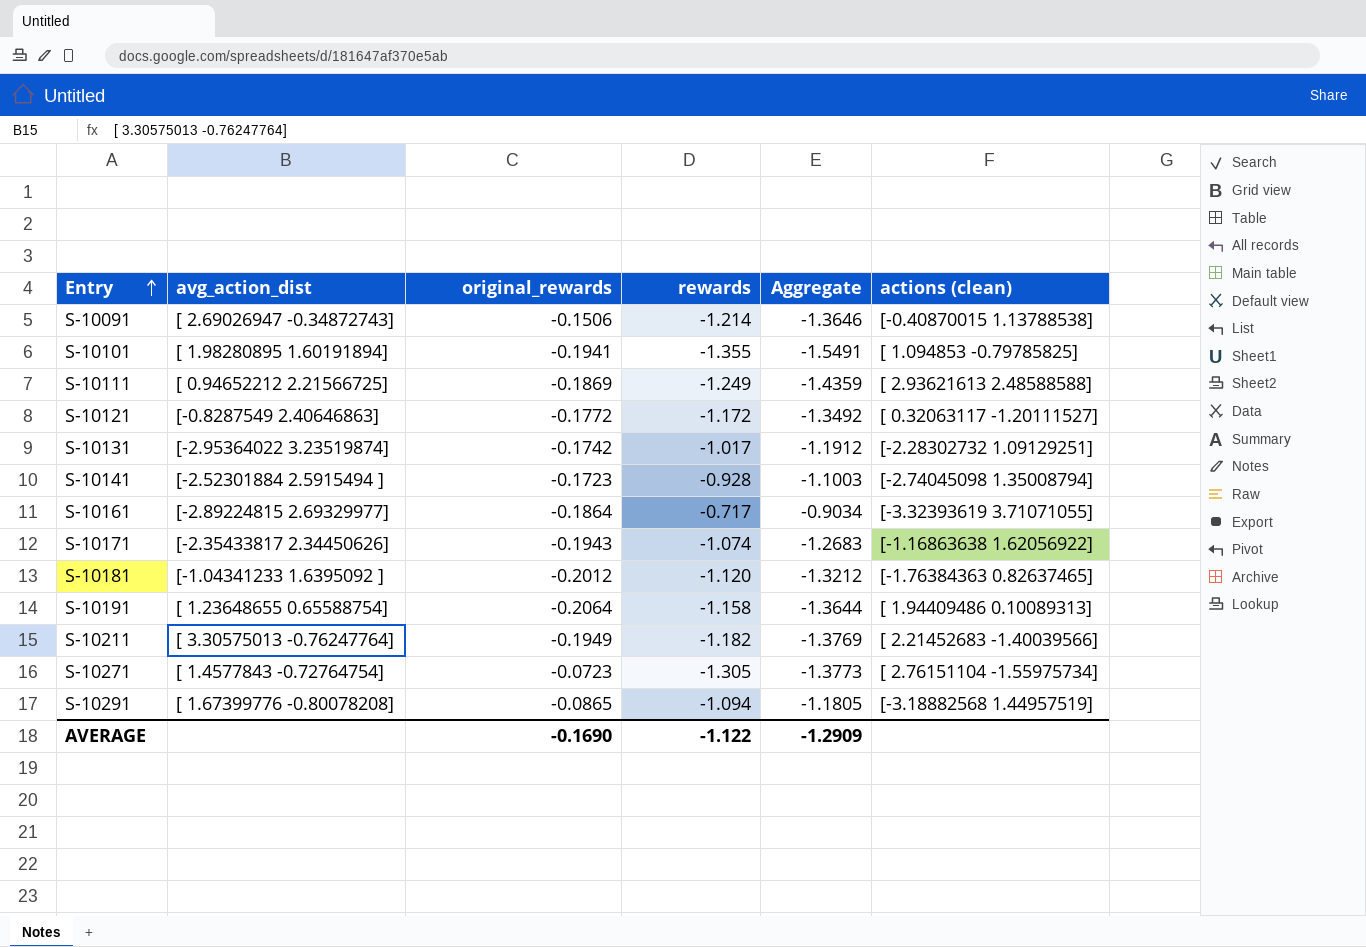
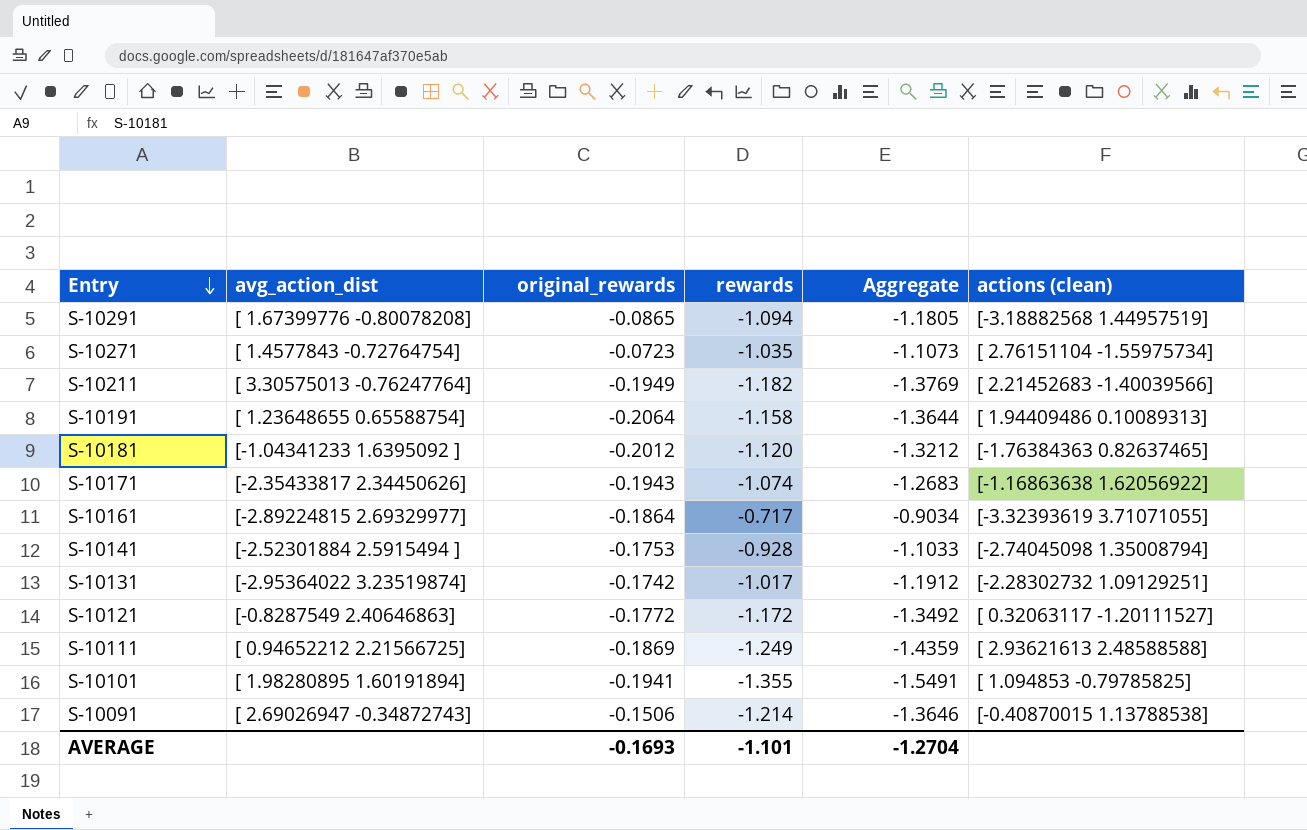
row order: Entry ascending -> Entry descending
S-10271 | rewards: -1.305 -> -1.035
S-10271 | Aggregate: -1.3773 -> -1.1073
S-10141 | original_rewards: -0.1723 -> -0.1753
S-10141 | Aggregate: -1.1003 -> -1.1033
AVERAGE | original_rewards: -0.1690 -> -0.1693
AVERAGE | rewards: -1.122 -> -1.101
AVERAGE | Aggregate: -1.2909 -> -1.2704

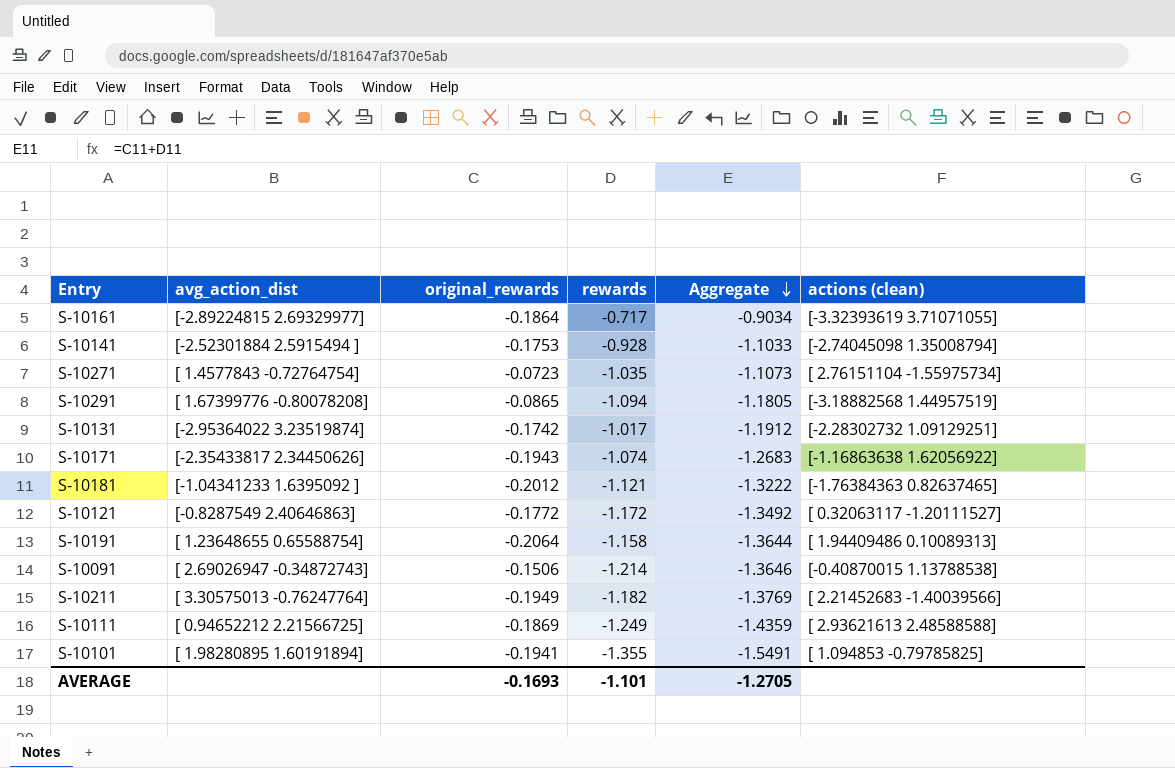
row order: Entry descending -> Aggregate descending
S-10181 | rewards: -1.120 -> -1.121
S-10181 | Aggregate: -1.3212 -> -1.3222
AVERAGE | Aggregate: -1.2704 -> -1.2705

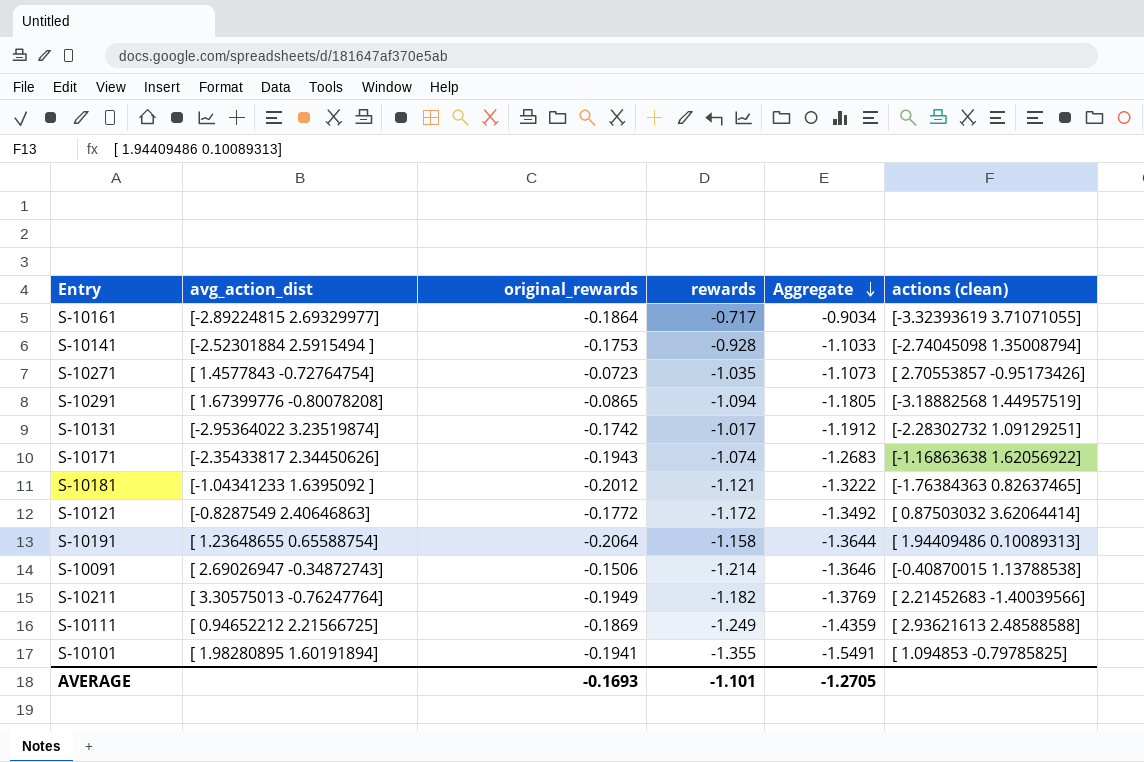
S-10271 | actions (clean): [ 2.76151104 -1.55975734] -> [ 2.70553857 -0.95173426]
S-10121 | actions (clean): [ 0.32063117 -1.20111527] -> [ 0.87503032 3.62064414]

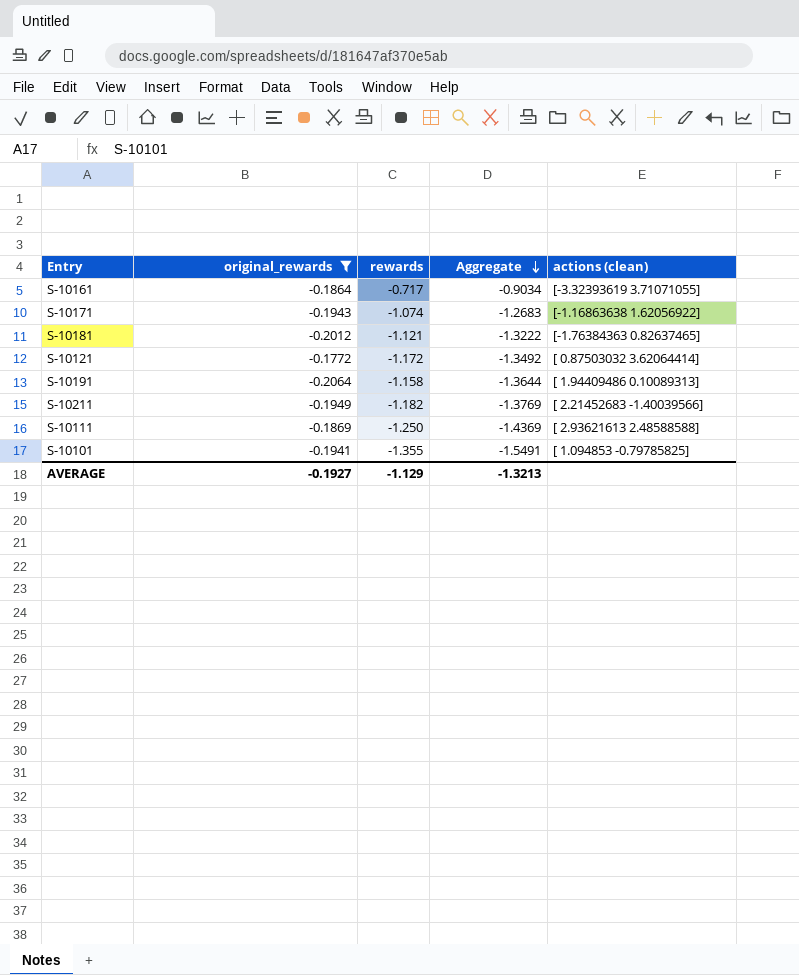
filter: none -> original_rewards <= -0.1772
column avg_action_dist | position: 2 -> none
S-10111 | rewards: -1.249 -> -1.250
S-10111 | Aggregate: -1.4359 -> -1.4369
AVERAGE | original_rewards: -0.1693 -> -0.1927
AVERAGE | rewards: -1.101 -> -1.129
AVERAGE | Aggregate: -1.2705 -> -1.3213

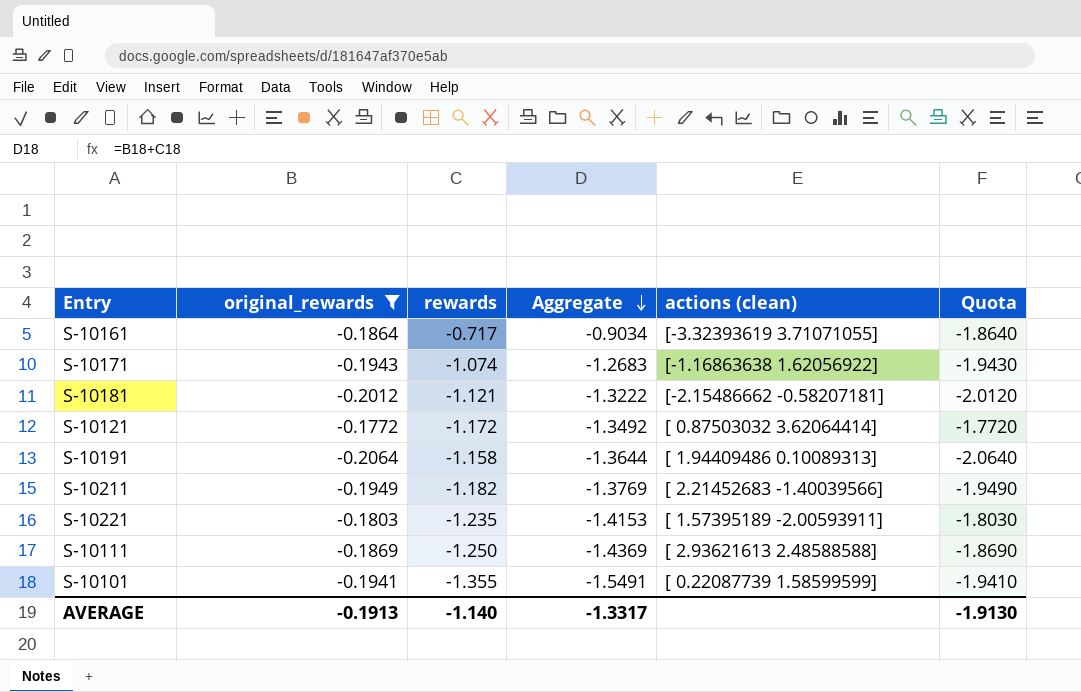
column Quota | formula: none -> [original_rewards] * 10
S-10181 | actions (clean): [-1.76384363 0.82637465] -> [-2.15486662 -0.58207181]
row S-10221: none -> -0.1803 | -1.235 | -1.4153 | [ 1.57395189 -2.00593911] | -1.8030
S-10101 | actions (clean): [ 1.094853 -0.79785825] -> [ 0.22087739 1.58599599]
AVERAGE | original_rewards: -0.1927 -> -0.1913
AVERAGE | rewards: -1.129 -> -1.140
AVERAGE | Aggregate: -1.3213 -> -1.3317

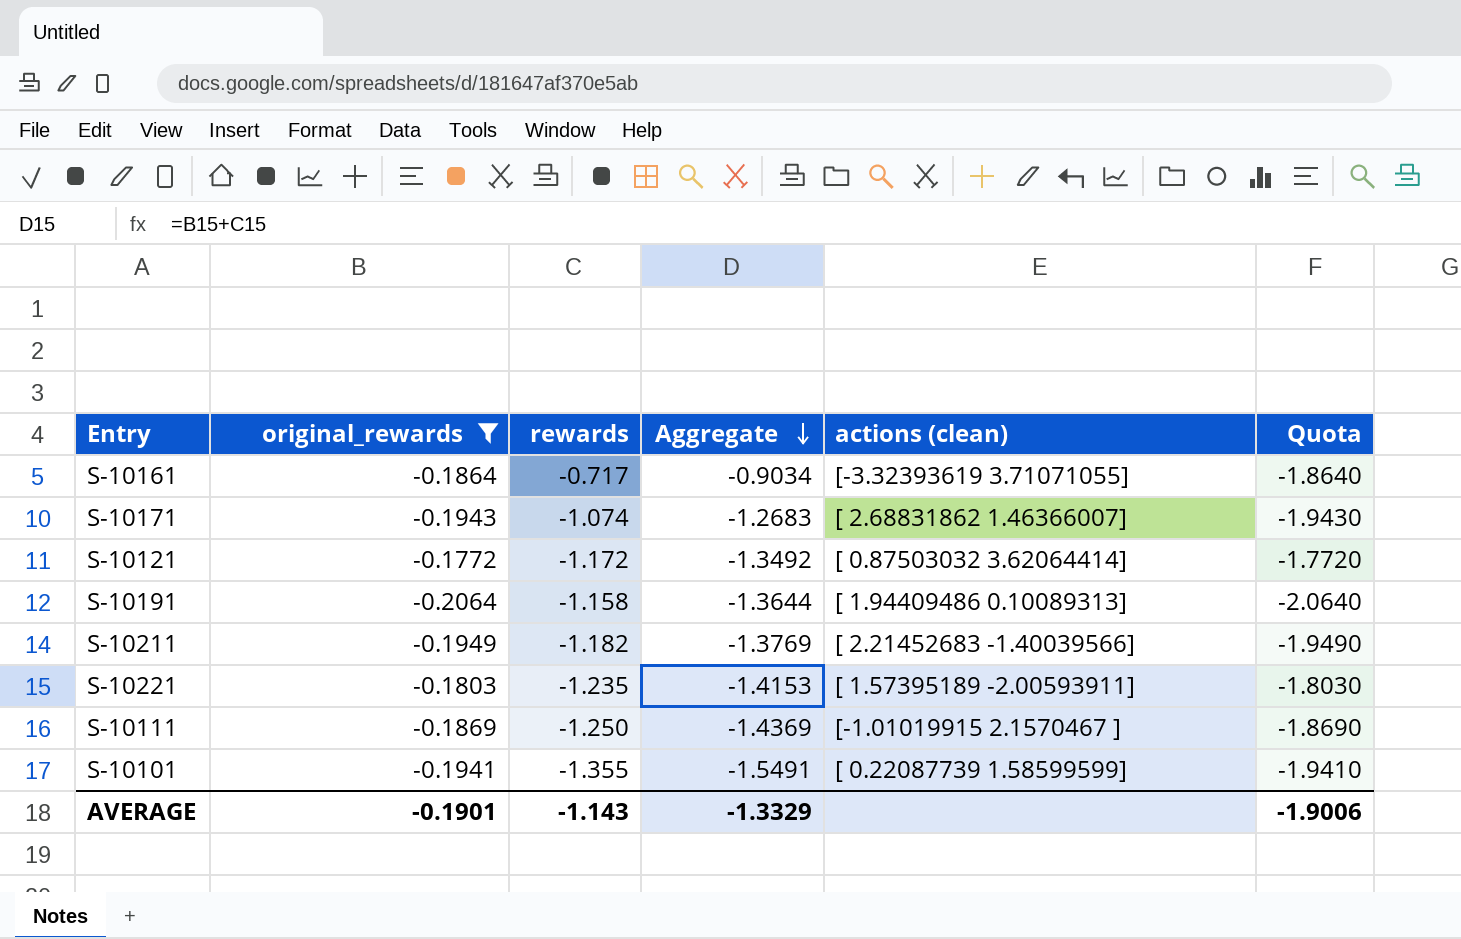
row S-10181: -0.2012 | -1.121 | -1.3222 | [-2.15486662 -0.58207181] | -2.0120 -> none
S-10171 | actions (clean): [-1.16863638 1.62056922] -> [ 2.68831862 1.46366007]
S-10111 | actions (clean): [ 2.93621613 2.48588588] -> [-1.01019915 2.1570467 ]
AVERAGE | original_rewards: -0.1913 -> -0.1901
AVERAGE | rewards: -1.140 -> -1.143
AVERAGE | Aggregate: -1.3317 -> -1.3329
AVERAGE | Quota: -1.9130 -> -1.9006

